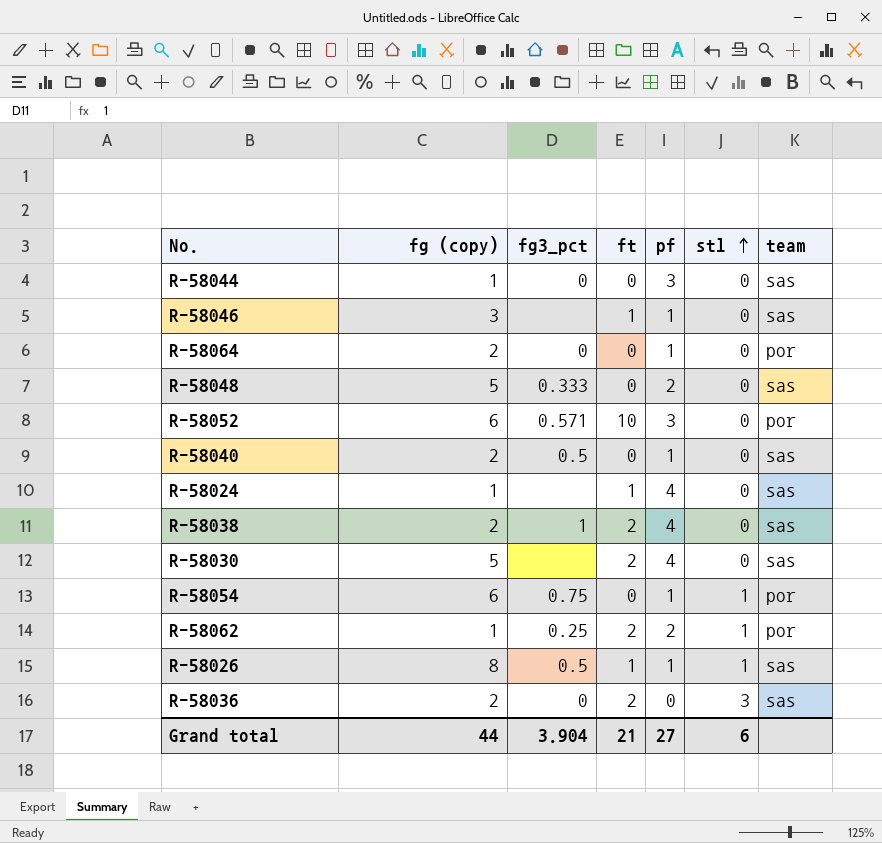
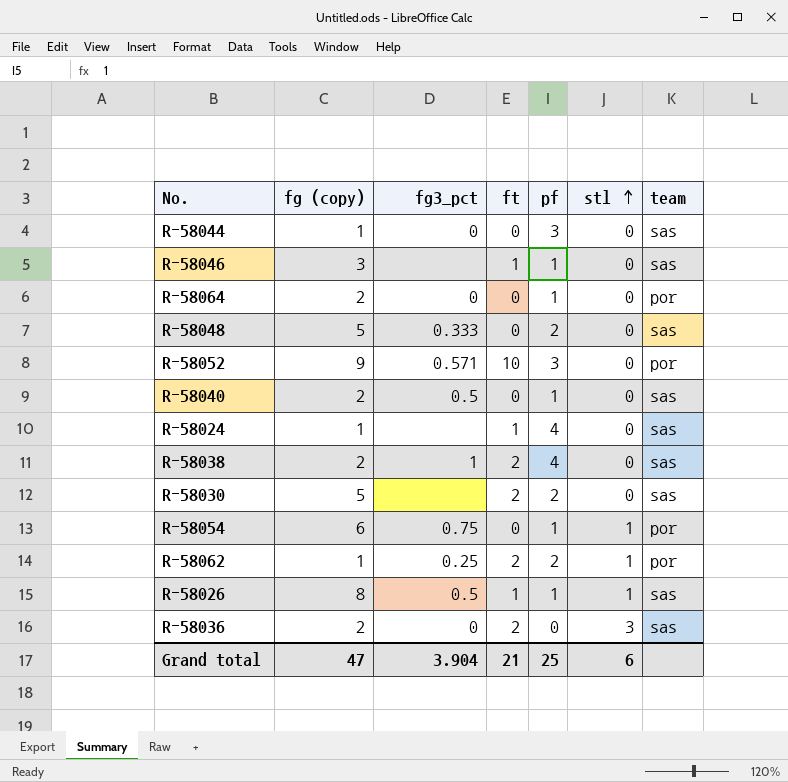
R-58052 | fg (copy): 6 -> 9
R-58030 | pf: 4 -> 2
Grand total | fg (copy): 44 -> 47
Grand total | pf: 27 -> 25

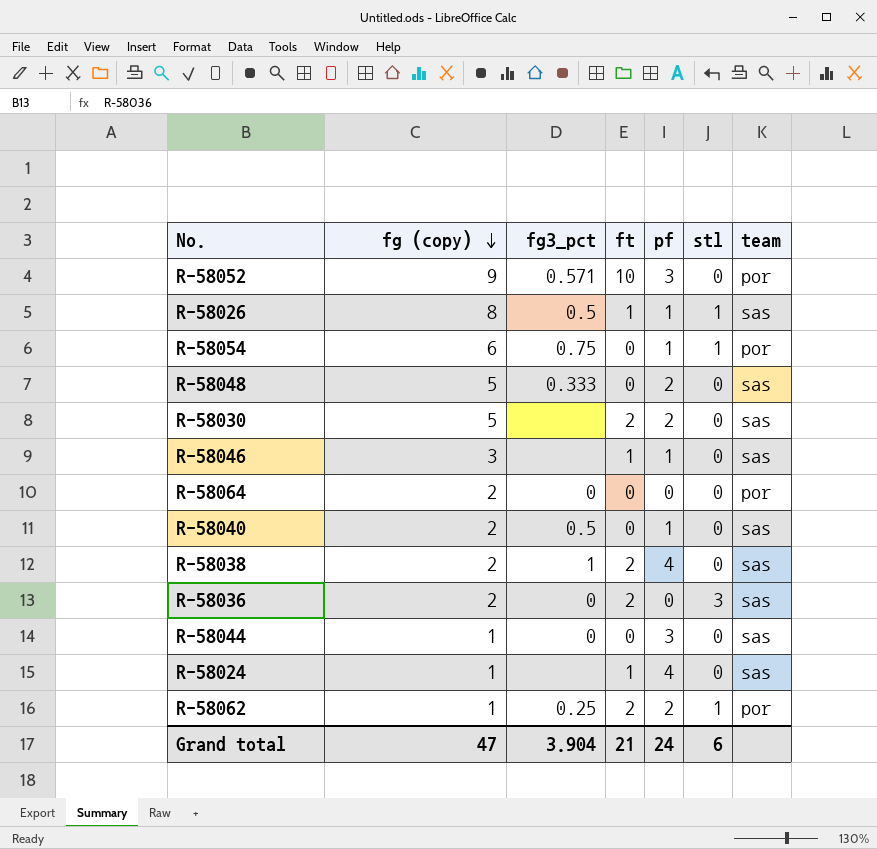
row order: stl ascending -> fg (copy) descending
R-58064 | pf: 1 -> 0
Grand total | pf: 25 -> 24

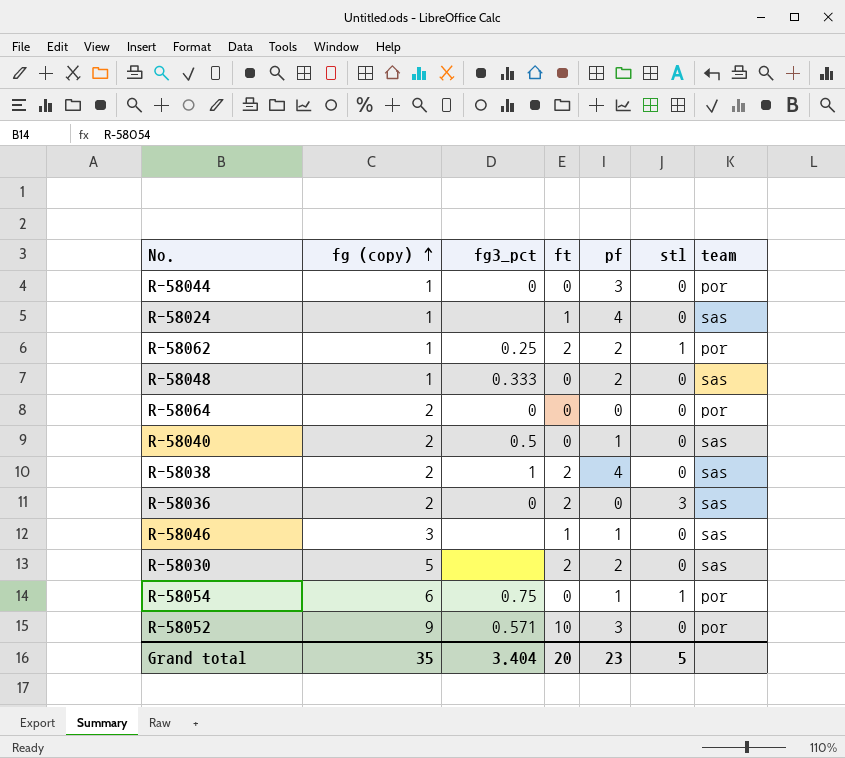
row order: fg (copy) descending -> fg (copy) ascending
row R-58026: 8 | 0.5 | 1 | 1 | 1 | sas -> none
R-58044 | team: sas -> por
R-58048 | fg (copy): 5 -> 1
Grand total | fg (copy): 47 -> 35
Grand total | fg3_pct: 3.904 -> 3.404
Grand total | ft: 21 -> 20
Grand total | pf: 24 -> 23
Grand total | stl: 6 -> 5

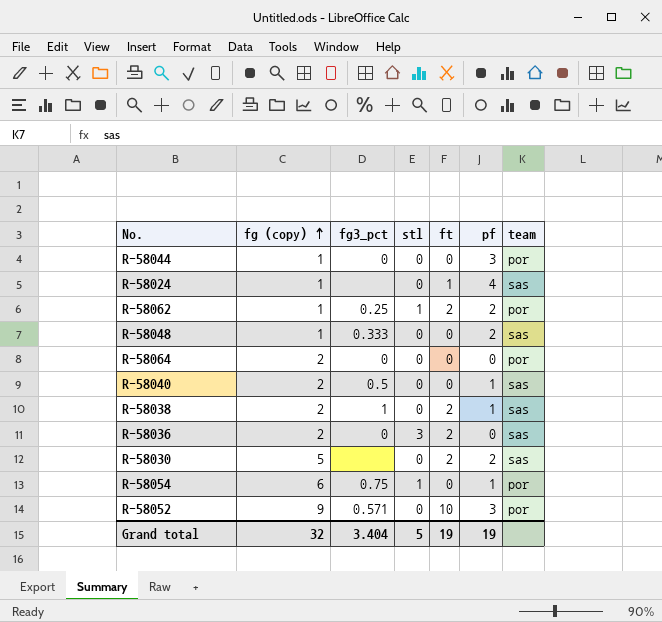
column stl | position: 6 -> 4
row R-58046: 3 | none | 1 | 1 | 0 | sas -> none
R-58038 | pf: 4 -> 1
Grand total | fg (copy): 35 -> 32
Grand total | ft: 20 -> 19
Grand total | pf: 23 -> 19

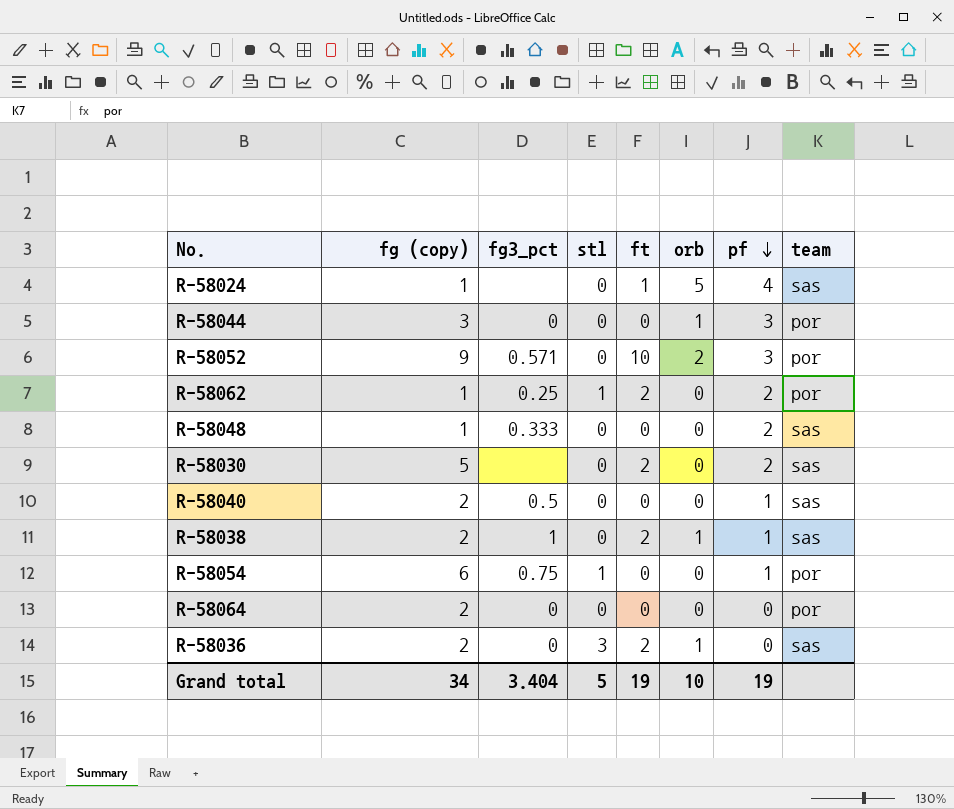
row order: fg (copy) ascending -> pf descending
column orb | position: none -> 6
R-58044 | fg (copy): 1 -> 3
Grand total | fg (copy): 32 -> 34

